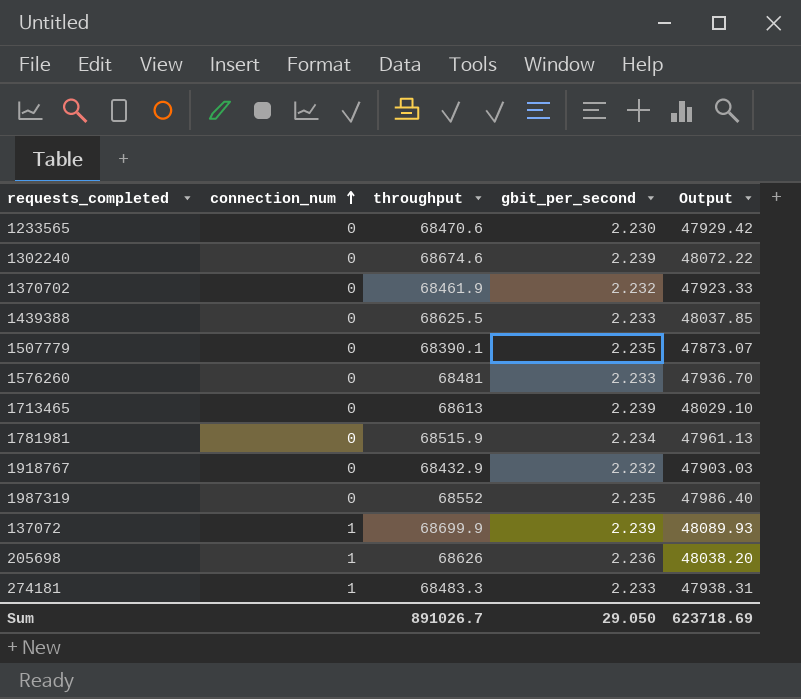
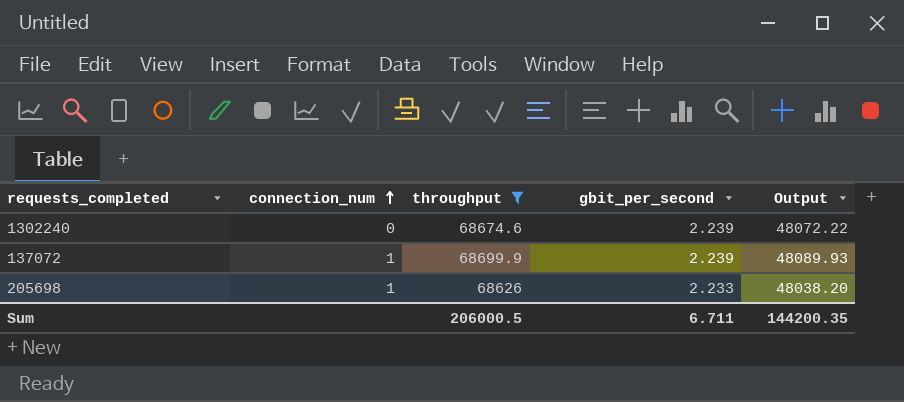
filter: none -> throughput >= 68626
205698 | gbit_per_second: 2.236 -> 2.233
Sum | throughput: 891026.7 -> 206000.5
Sum | gbit_per_second: 29.050 -> 6.711
Sum | Output: 623718.69 -> 144200.35

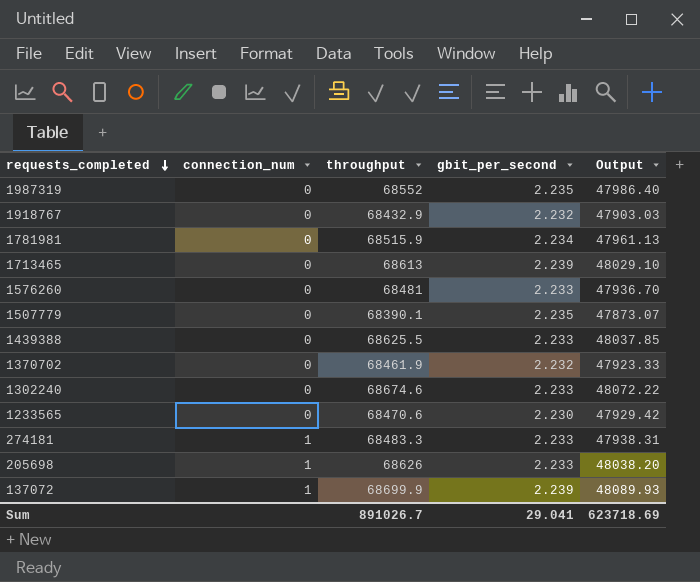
filter: throughput >= 68626 -> none
row order: connection_num ascending -> requests_completed descending
1302240 | gbit_per_second: 2.239 -> 2.233
Sum | throughput: 206000.5 -> 891026.7
Sum | gbit_per_second: 6.711 -> 29.041
Sum | Output: 144200.35 -> 623718.69

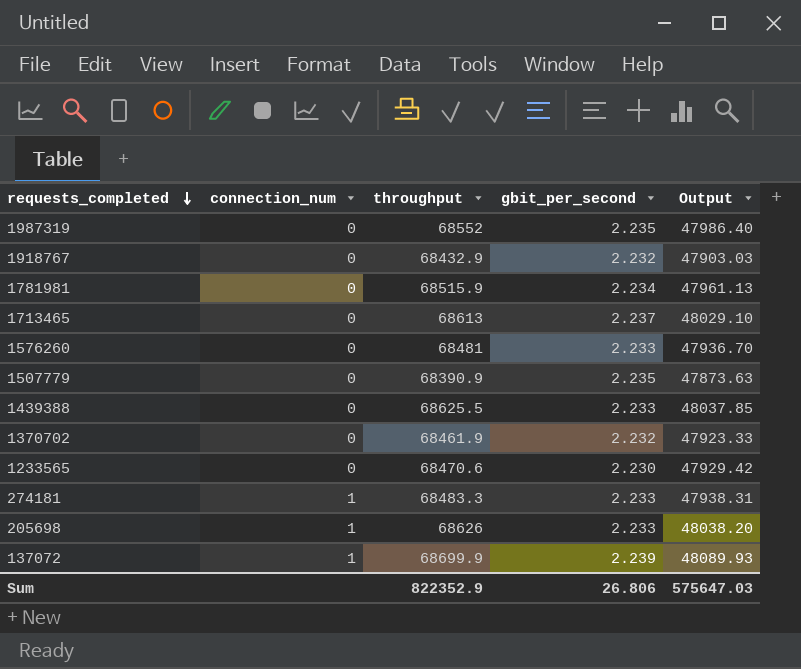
row 1302240: 0 | 68674.6 | 2.233 | 48072.22 -> none
1713465 | gbit_per_second: 2.239 -> 2.237
1507779 | throughput: 68390.1 -> 68390.9
1507779 | Output: 47873.07 -> 47873.63
Sum | throughput: 891026.7 -> 822352.9
Sum | gbit_per_second: 29.041 -> 26.806
Sum | Output: 623718.69 -> 575647.03

